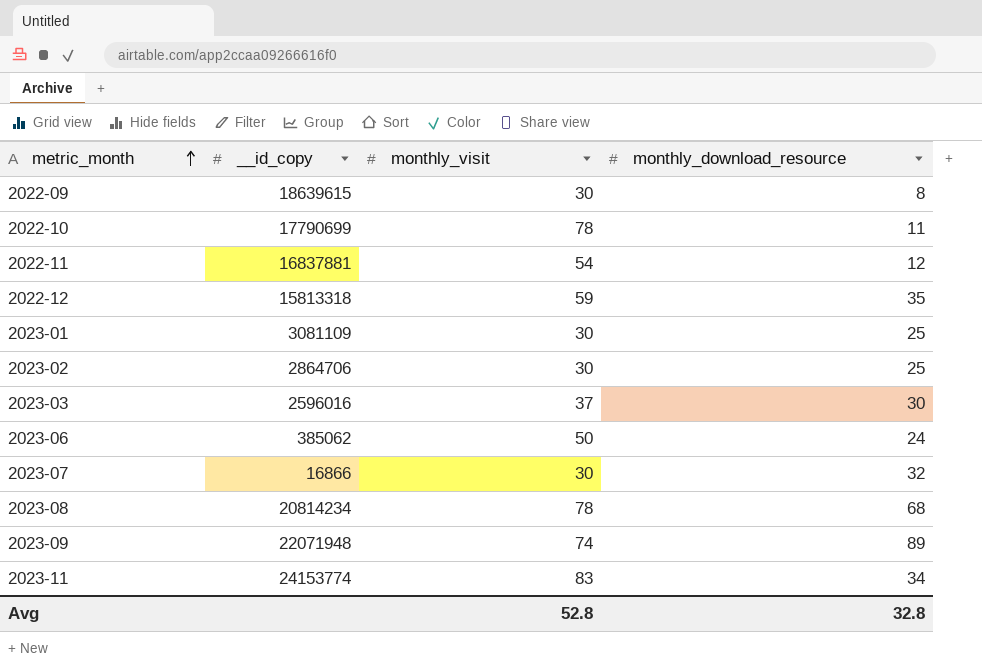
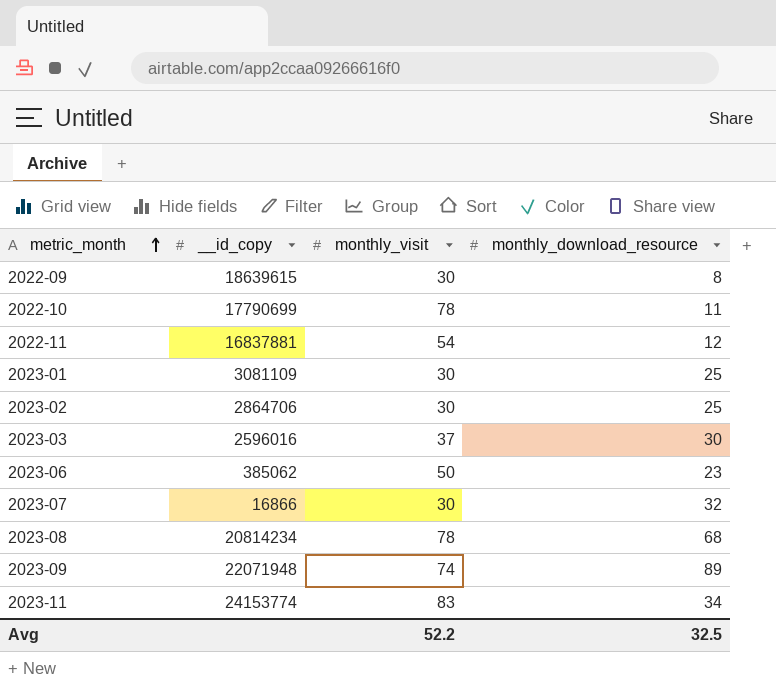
row 2022-12: 15813318 | 59 | 35 -> none
2023-06 | monthly_download_resource: 24 -> 23
Avg | monthly_visit: 52.8 -> 52.2
Avg | monthly_download_resource: 32.8 -> 32.5

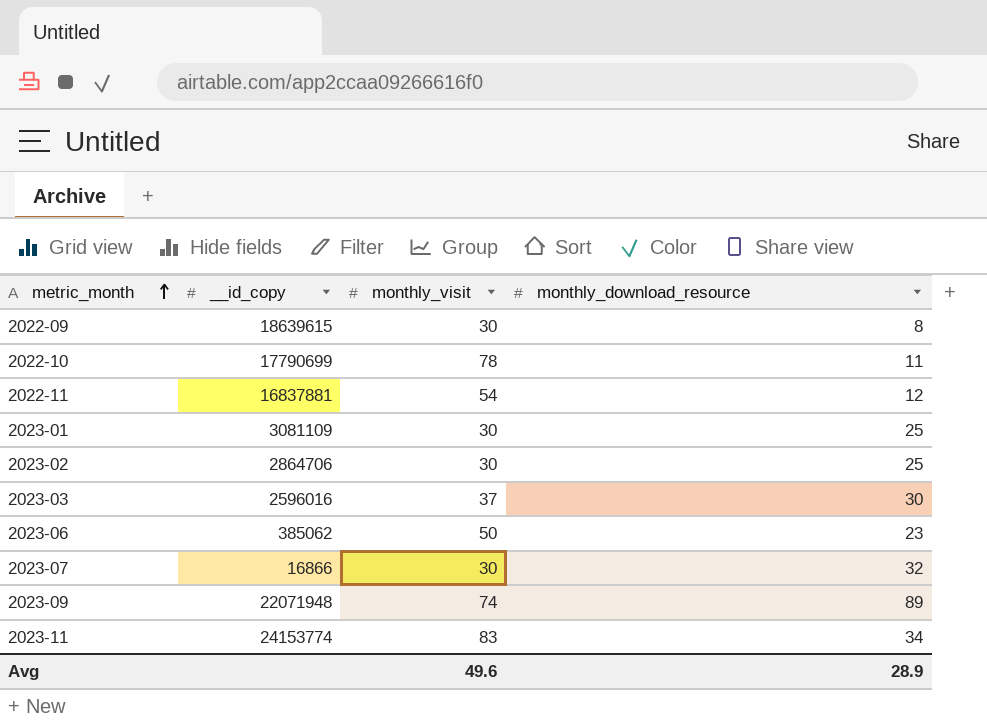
row 2023-08: 20814234 | 78 | 68 -> none
Avg | monthly_visit: 52.2 -> 49.6
Avg | monthly_download_resource: 32.5 -> 28.9

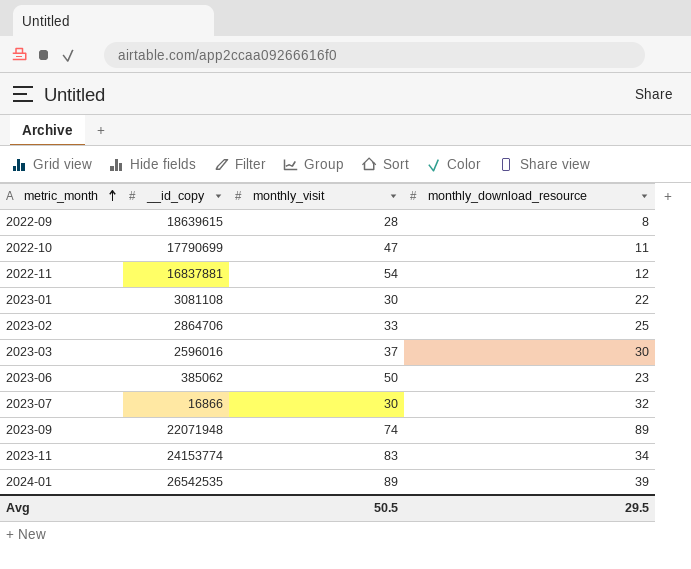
2022-09 | monthly_visit: 30 -> 28
2022-10 | monthly_visit: 78 -> 47
2023-01 | __id_copy: 3081109 -> 3081108
2023-01 | monthly_download_resource: 25 -> 22
2023-02 | monthly_visit: 30 -> 33
row 2024-01: none -> 26542535 | 89 | 39
Avg | monthly_visit: 49.6 -> 50.5
Avg | monthly_download_resource: 28.9 -> 29.5

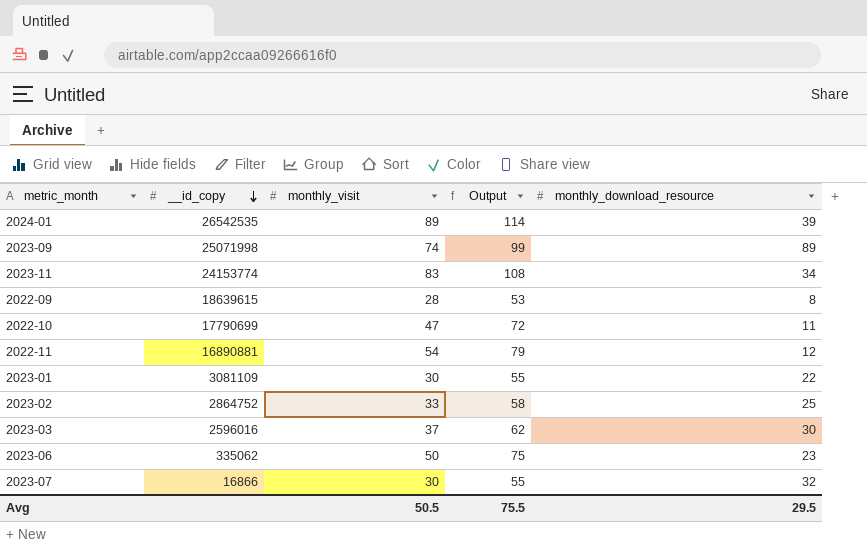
row order: metric_month ascending -> __id_copy descending
column Output | formula: none -> [monthly_visit] + 25
2023-09 | __id_copy: 22071948 -> 25071998
2022-11 | __id_copy: 16837881 -> 16890881
2023-01 | __id_copy: 3081108 -> 3081109
2023-02 | __id_copy: 2864706 -> 2864752
2023-06 | __id_copy: 385062 -> 335062

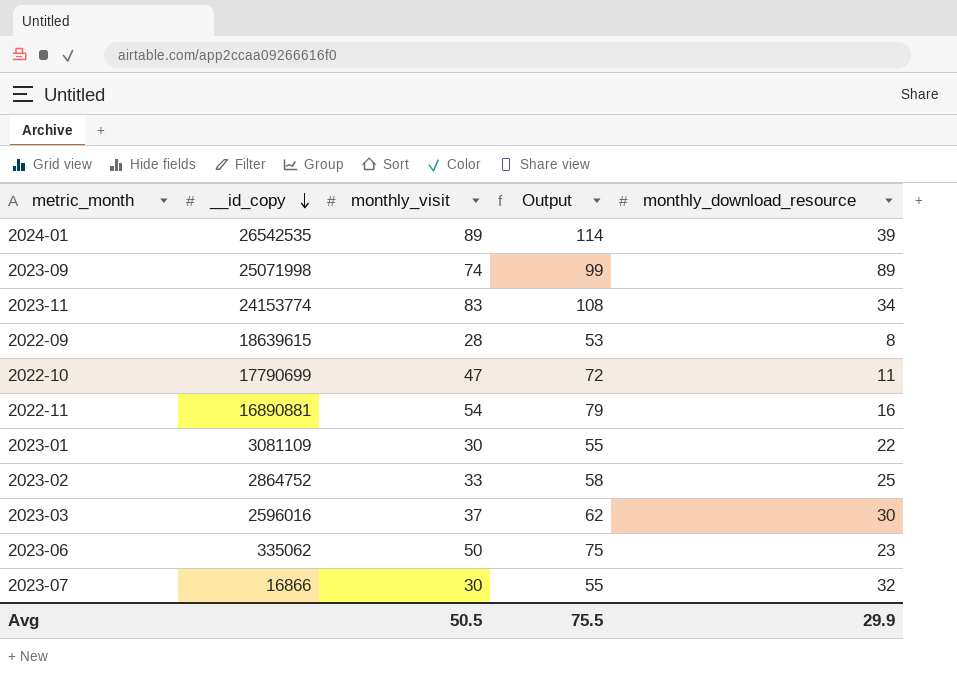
2022-11 | monthly_download_resource: 12 -> 16
Avg | monthly_download_resource: 29.5 -> 29.9

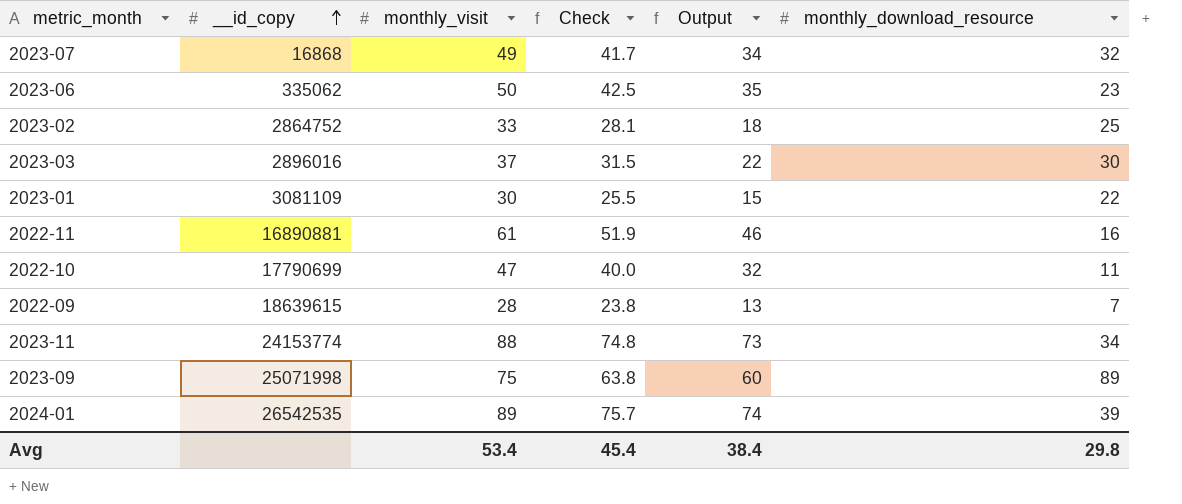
row order: __id_copy descending -> __id_copy ascending
column Check | formula: none -> [monthly_visit] * 0.85
column Output | formula: [monthly_visit] + 25 -> [monthly_visit] - 15
2023-07 | __id_copy: 16866 -> 16868
2023-07 | monthly_visit: 30 -> 49
2023-03 | __id_copy: 2596016 -> 2896016
2022-11 | monthly_visit: 54 -> 61
2022-09 | monthly_download_resource: 8 -> 7
2023-11 | monthly_visit: 83 -> 88
2023-09 | monthly_visit: 74 -> 75
Avg | monthly_visit: 50.5 -> 53.4
Avg | Output: 75.5 -> 38.4
Avg | monthly_download_resource: 29.9 -> 29.8

